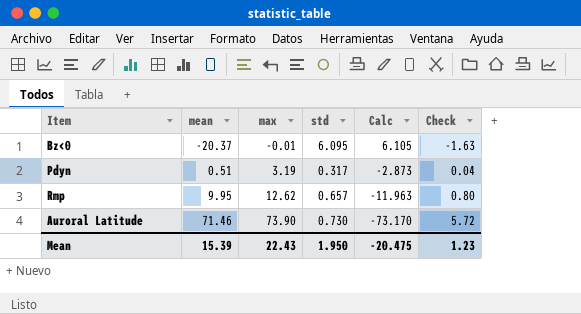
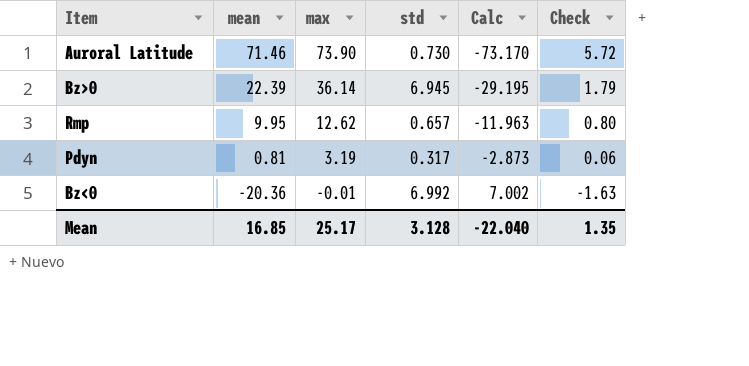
row order: mean ascending -> mean descending
row Bz>0: none -> 22.39 | 36.14 | 6.945 | -29.195 | 1.79
Pdyn | mean: 0.51 -> 0.81
Pdyn | Check: 0.04 -> 0.06
Bz<0 | mean: -20.37 -> -20.36
Bz<0 | std: 6.095 -> 6.992
Bz<0 | Calc: 6.105 -> 7.002
Mean | mean: 15.39 -> 16.85
Mean | max: 22.43 -> 25.17
Mean | std: 1.950 -> 3.128
Mean | Calc: -20.475 -> -22.040
Mean | Check: 1.23 -> 1.35

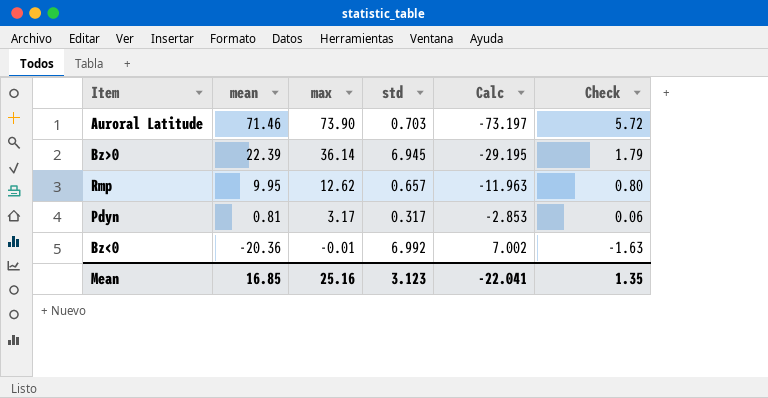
Auroral Latitude | std: 0.730 -> 0.703
Auroral Latitude | Calc: -73.170 -> -73.197
Pdyn | max: 3.19 -> 3.17
Pdyn | Calc: -2.873 -> -2.853
Mean | max: 25.17 -> 25.16
Mean | std: 3.128 -> 3.123
Mean | Calc: -22.040 -> -22.041

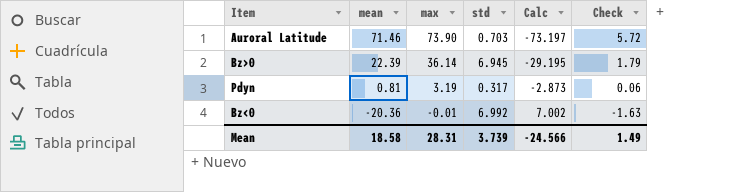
row Rmp: 9.95 | 12.62 | 0.657 | -11.963 | 0.80 -> none
Pdyn | max: 3.17 -> 3.19
Pdyn | Calc: -2.853 -> -2.873
Mean | mean: 16.85 -> 18.58
Mean | max: 25.16 -> 28.31
Mean | std: 3.123 -> 3.739
Mean | Calc: -22.041 -> -24.566
Mean | Check: 1.35 -> 1.49

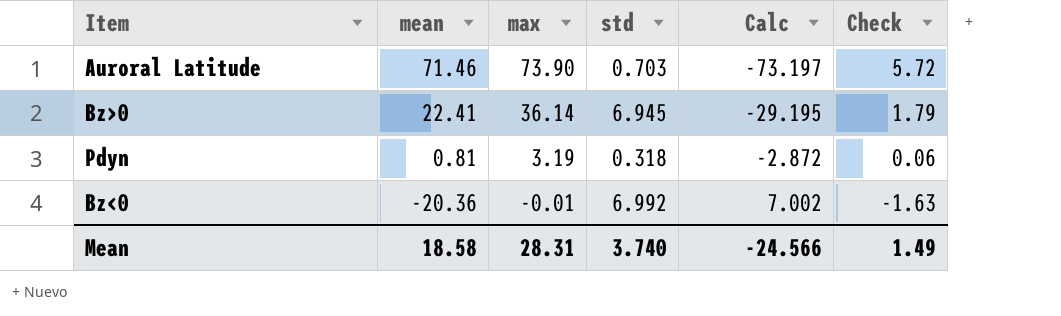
Bz>0 | mean: 22.39 -> 22.41
Pdyn | std: 0.317 -> 0.318
Pdyn | Calc: -2.873 -> -2.872
Mean | std: 3.739 -> 3.740

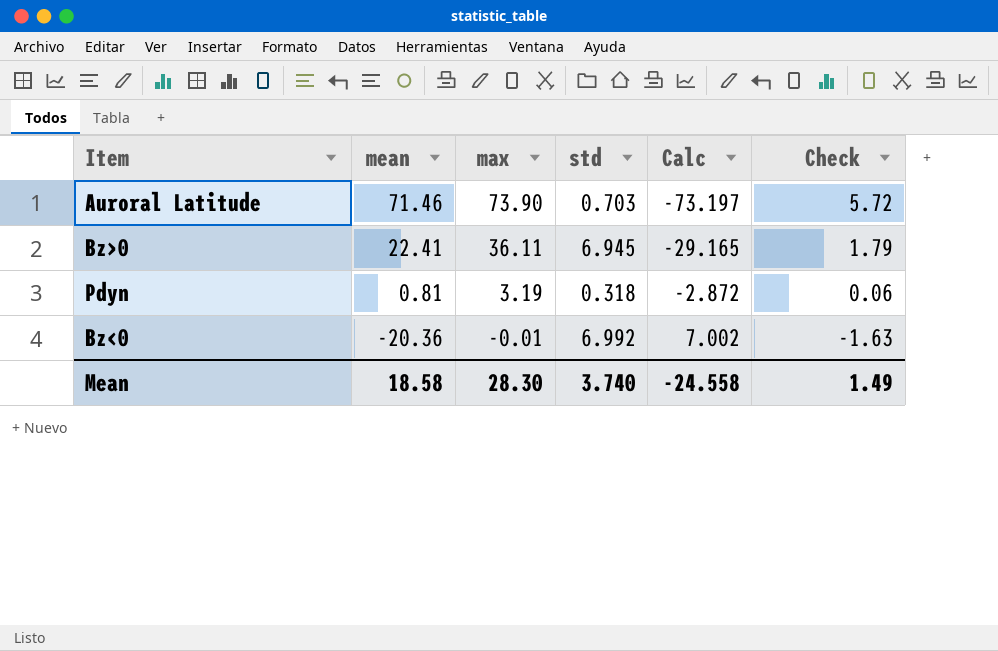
Bz>0 | max: 36.14 -> 36.11
Bz>0 | Calc: -29.195 -> -29.165
Mean | max: 28.31 -> 28.30
Mean | Calc: -24.566 -> -24.558

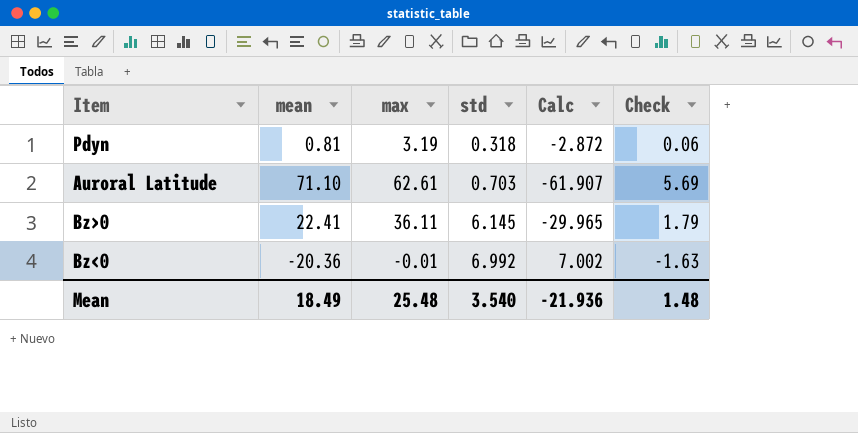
row order: mean descending -> std ascending
Auroral Latitude | mean: 71.46 -> 71.10
Auroral Latitude | max: 73.90 -> 62.61
Auroral Latitude | Calc: -73.197 -> -61.907
Auroral Latitude | Check: 5.72 -> 5.69
Bz>0 | std: 6.945 -> 6.145
Bz>0 | Calc: -29.165 -> -29.965
Mean | mean: 18.58 -> 18.49
Mean | max: 28.30 -> 25.48
Mean | std: 3.740 -> 3.540
Mean | Calc: -24.558 -> -21.936
Mean | Check: 1.49 -> 1.48

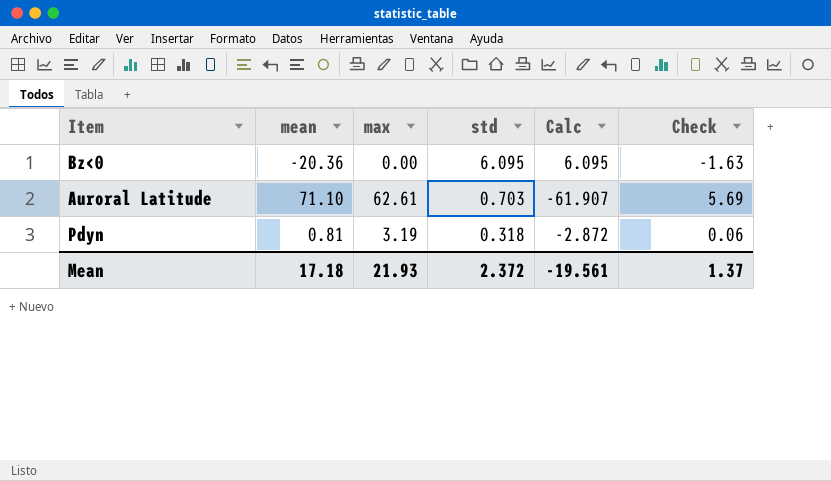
row order: std ascending -> std descending
row Bz>0: 22.41 | 36.11 | 6.145 | -29.965 | 1.79 -> none
Bz<0 | max: -0.01 -> 0.00
Bz<0 | std: 6.992 -> 6.095
Bz<0 | Calc: 7.002 -> 6.095
Mean | mean: 18.49 -> 17.18
Mean | max: 25.48 -> 21.93
Mean | std: 3.540 -> 2.372
Mean | Calc: -21.936 -> -19.561
Mean | Check: 1.48 -> 1.37

